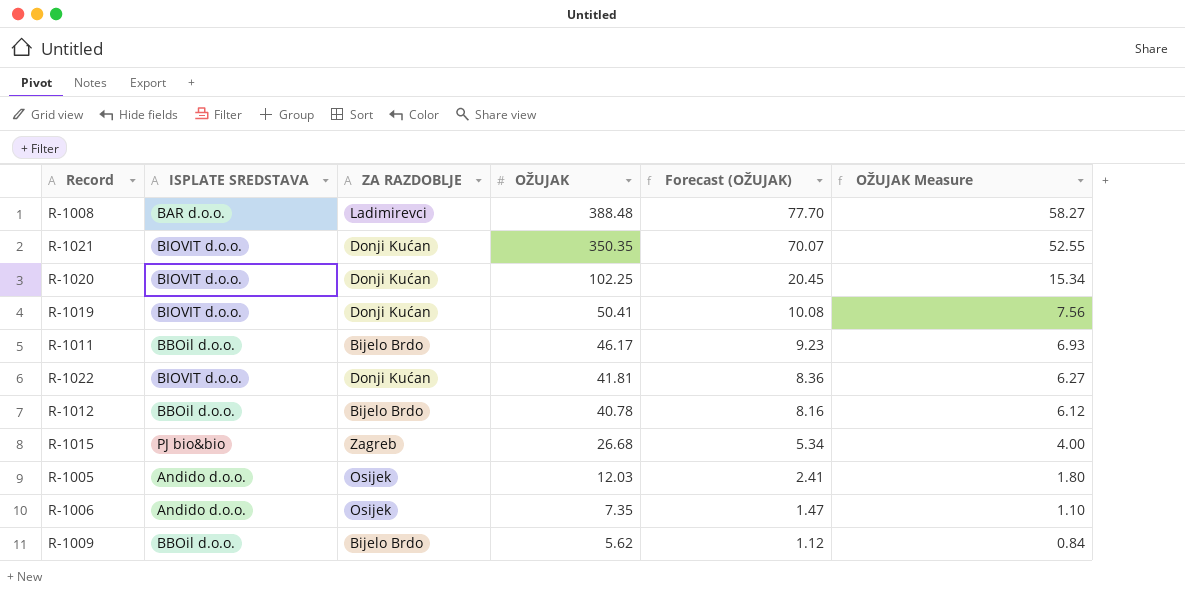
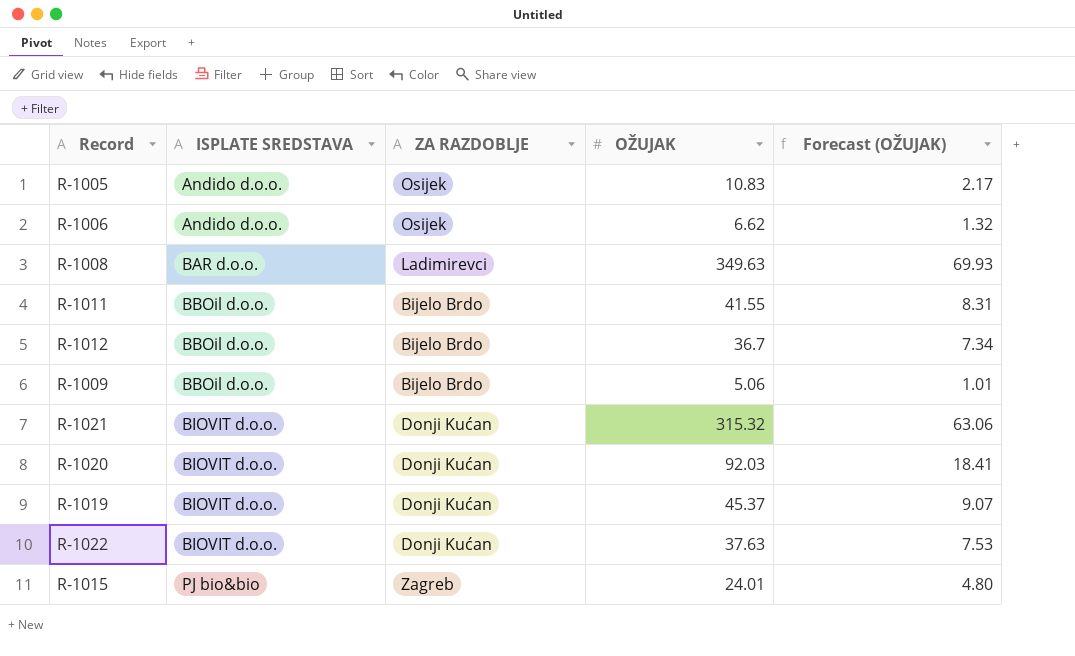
row order: OŽUJAK descending -> ISPLATE SREDSTAVA ascending
column OŽUJAK Measure | formula: [OŽUJAK] * 0.15 -> none
R-1005 | OŽUJAK: 12.03 -> 10.83
R-1005 | Forecast (OŽUJAK): 2.41 -> 2.17
R-1006 | OŽUJAK: 7.35 -> 6.62
R-1006 | Forecast (OŽUJAK): 1.47 -> 1.32
R-1008 | OŽUJAK: 388.48 -> 349.63
R-1008 | Forecast (OŽUJAK): 77.70 -> 69.93
R-1011 | OŽUJAK: 46.17 -> 41.55
R-1011 | Forecast (OŽUJAK): 9.23 -> 8.31
R-1012 | OŽUJAK: 40.78 -> 36.7
R-1012 | Forecast (OŽUJAK): 8.16 -> 7.34
R-1009 | OŽUJAK: 5.62 -> 5.06
R-1009 | Forecast (OŽUJAK): 1.12 -> 1.01
R-1021 | OŽUJAK: 350.35 -> 315.32
R-1021 | Forecast (OŽUJAK): 70.07 -> 63.06
R-1020 | OŽUJAK: 102.25 -> 92.03
R-1020 | Forecast (OŽUJAK): 20.45 -> 18.41
R-1019 | OŽUJAK: 50.41 -> 45.37
R-1019 | Forecast (OŽUJAK): 10.08 -> 9.07
R-1022 | OŽUJAK: 41.81 -> 37.63
R-1022 | Forecast (OŽUJAK): 8.36 -> 7.53
R-1015 | OŽUJAK: 26.68 -> 24.01
R-1015 | Forecast (OŽUJAK): 5.34 -> 4.80

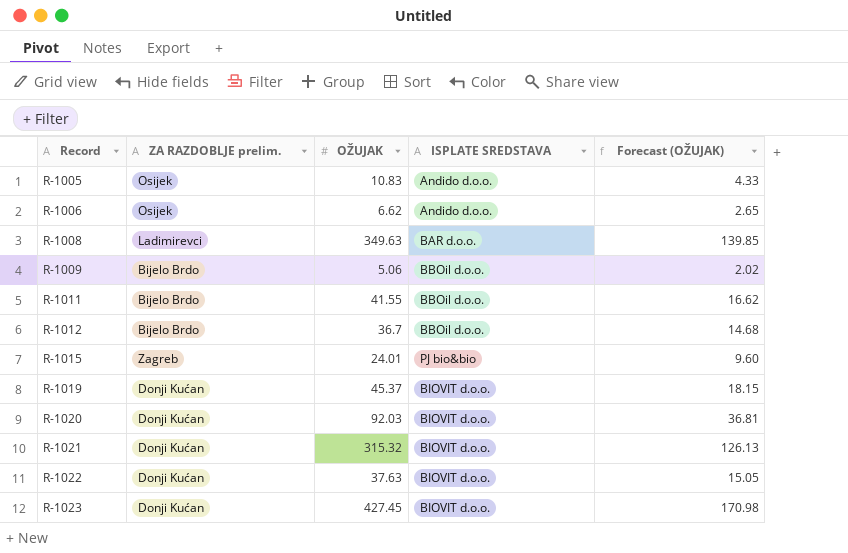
row order: ISPLATE SREDSTAVA ascending -> Record ascending
column name: ZA RAZDOBLJE -> ZA RAZDOBLJE prelim.
column ISPLATE SREDSTAVA | position: 2 -> 4
column Forecast (OŽUJAK) | formula: [OŽUJAK] * 0.2 -> [OŽUJAK] * 0.4
row R-1023: none -> Donji Kućan | 427.45 | BIOVIT d.o.o. | 170.98

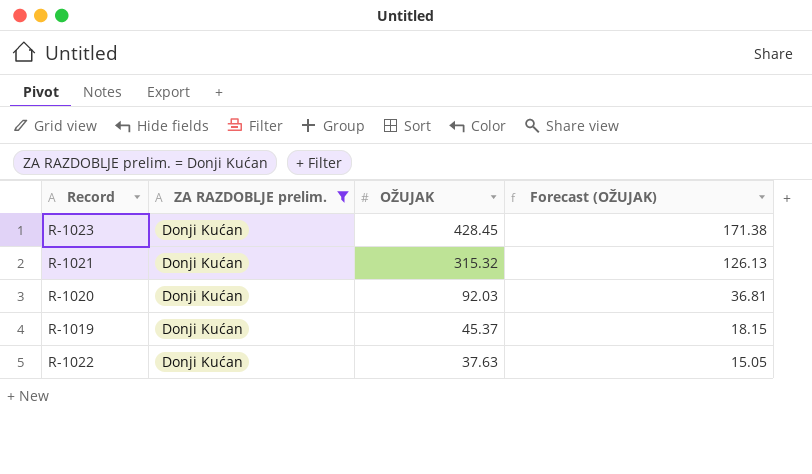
filter: none -> ZA RAZDOBLJE prelim. = Donji Kućan
row order: Record ascending -> OŽUJAK descending
column ISPLATE SREDSTAVA | position: 4 -> none
R-1023 | OŽUJAK: 427.45 -> 428.45
R-1023 | Forecast (OŽUJAK): 170.98 -> 171.38

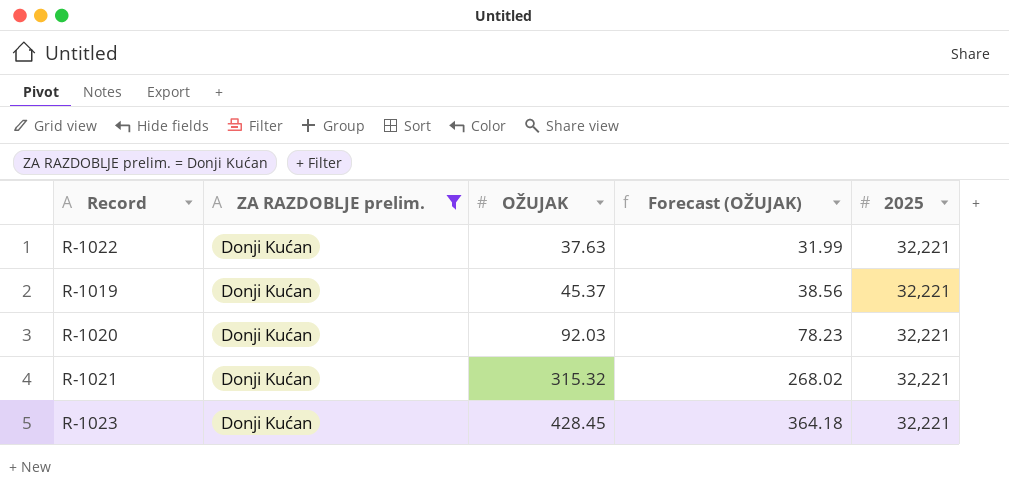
row order: OŽUJAK descending -> OŽUJAK ascending
column Forecast (OŽUJAK) | formula: [OŽUJAK] * 0.4 -> [OŽUJAK] * 0.85
column 2025 | position: none -> 5

